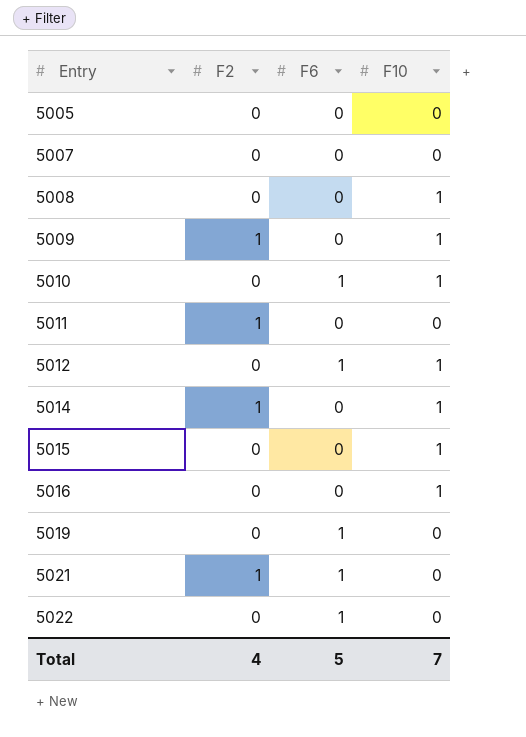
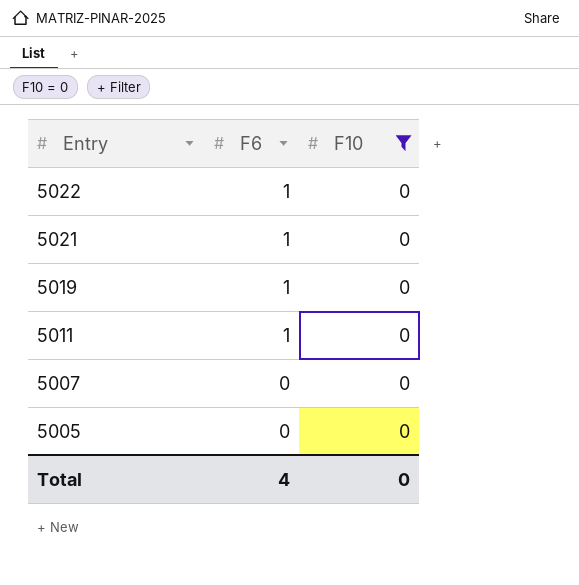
filter: none -> F10 = 0
row order: Entry ascending -> Entry descending
column F2 | position: 2 -> none
5011 | F6: 0 -> 1
Total | F6: 5 -> 4
Total | F10: 7 -> 0

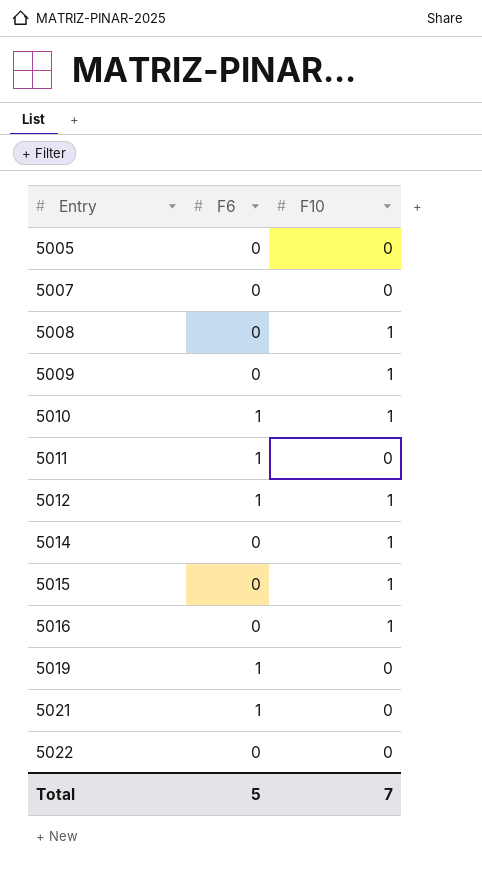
filter: F10 = 0 -> none
row order: Entry descending -> Entry ascending
5022 | F6: 1 -> 0
Total | F6: 4 -> 5
Total | F10: 0 -> 7

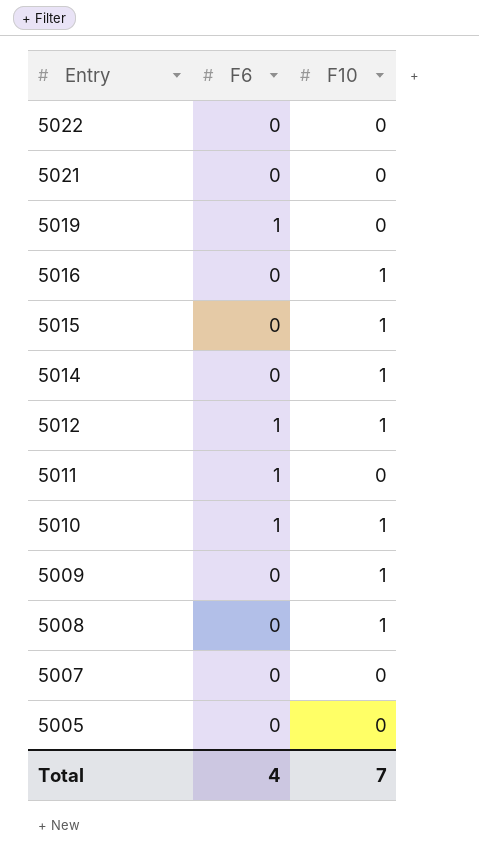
row order: Entry ascending -> Entry descending
5021 | F6: 1 -> 0
Total | F6: 5 -> 4

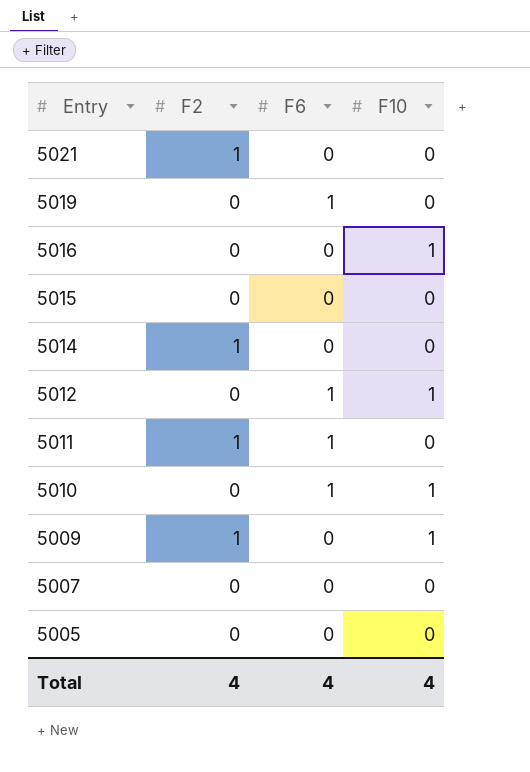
column F2 | position: none -> 2
row 5022: 0 | 0 -> none
row 5008: 0 | 1 -> none
5015 | F10: 1 -> 0
5014 | F10: 1 -> 0
Total | F10: 7 -> 4

